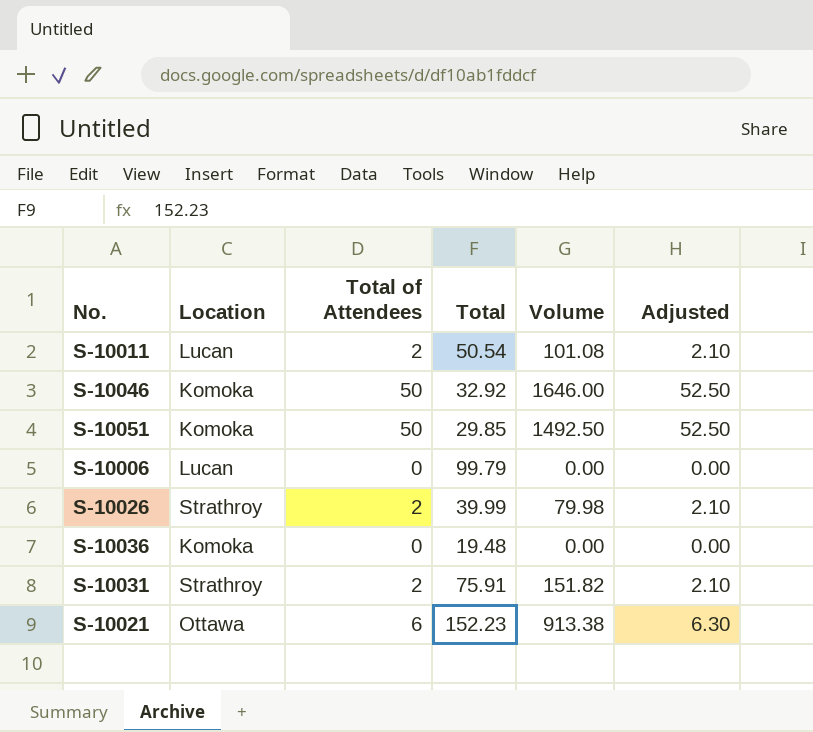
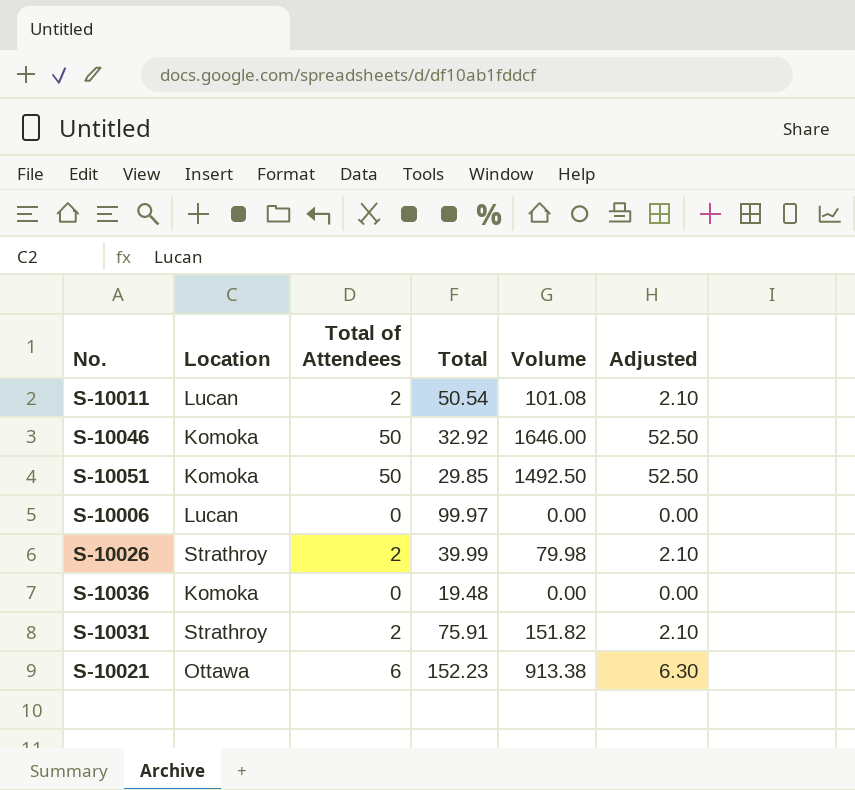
S-10006 | Total: 99.79 -> 99.97

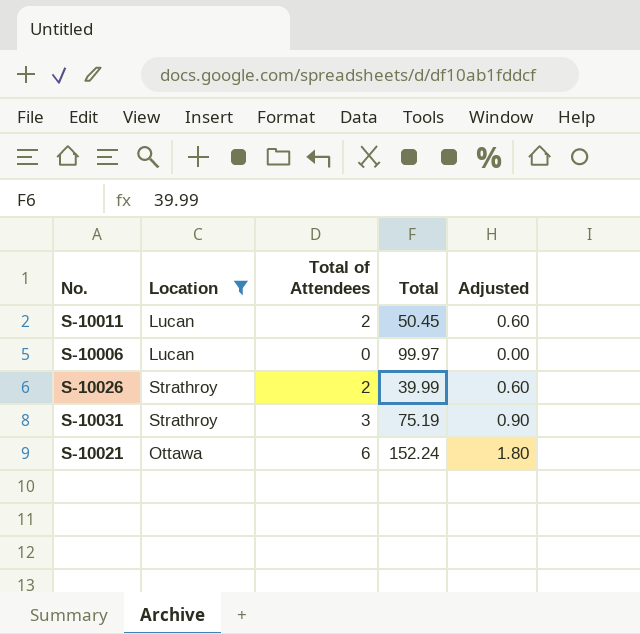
filter: none -> Location != Komoka
column Volume | formula: [Total of Attendees] * [Total] -> none
column Adjusted | formula: [Total of Attendees] * 1.05 -> [Total of Attendees] * 0.3
S-10011 | Total: 50.54 -> 50.45
S-10031 | Total of Attendees: 2 -> 3
S-10031 | Total: 75.91 -> 75.19
S-10021 | Total: 152.23 -> 152.24

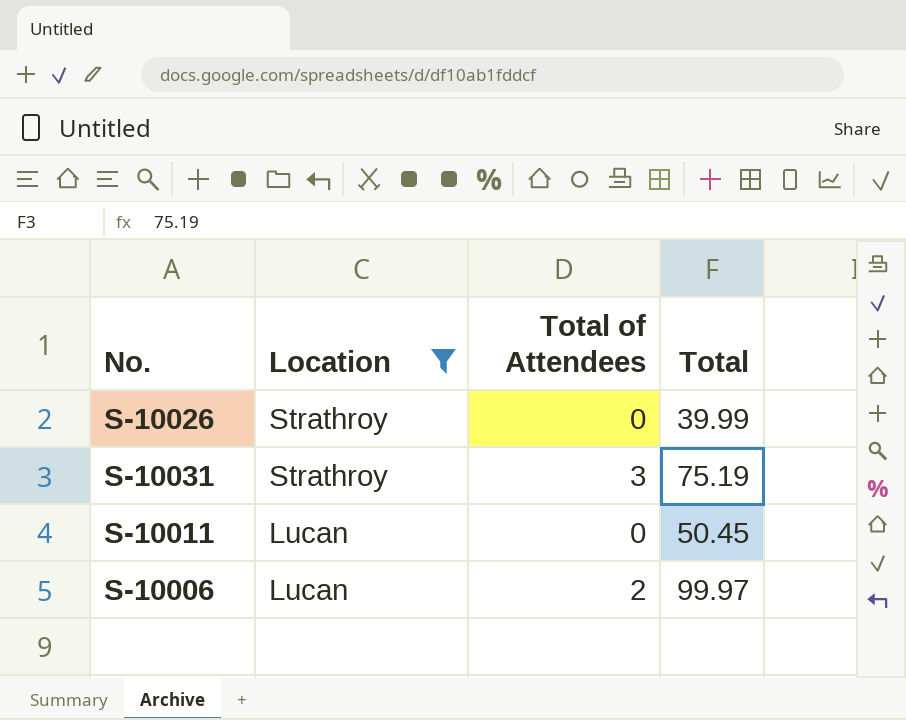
row order: none -> Location descending
column Adjusted | formula: [Total of Attendees] * 0.3 -> none
row S-10021: Ottawa | 6 | 152.24 | 1.80 -> none
S-10026 | Total of Attendees: 2 -> 0
S-10011 | Total of Attendees: 2 -> 0
S-10006 | Total of Attendees: 0 -> 2

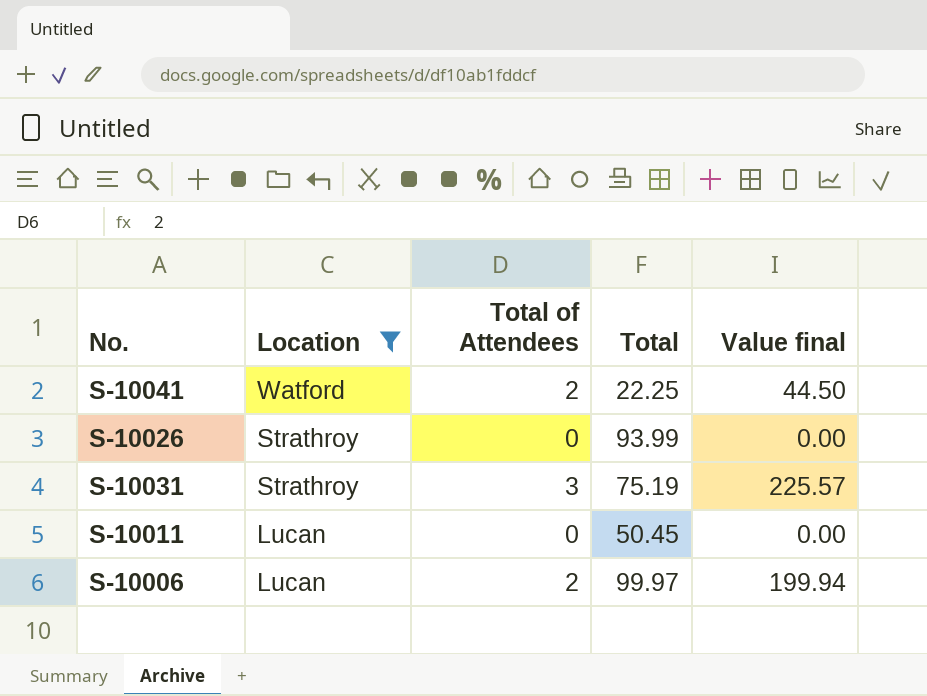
column Value final | formula: none -> [Total of Attendees] * [Total]
row S-10041: none -> Watford | 2 | 22.25 | 44.50
S-10026 | Total: 39.99 -> 93.99

